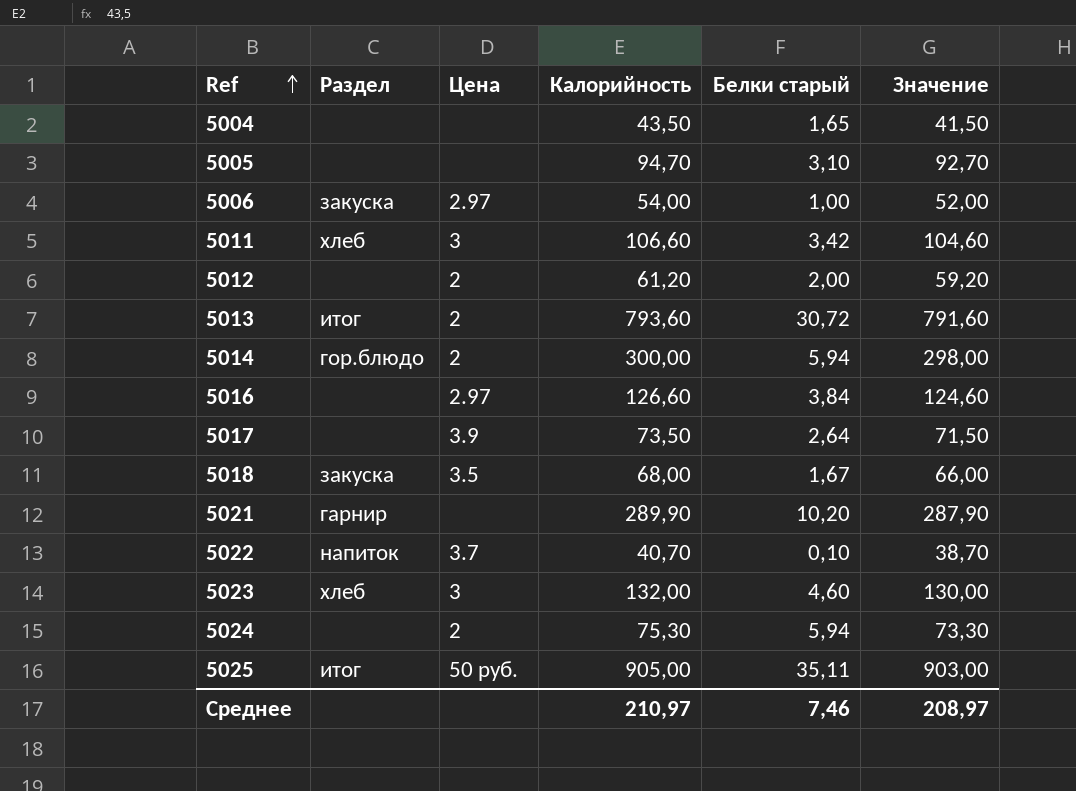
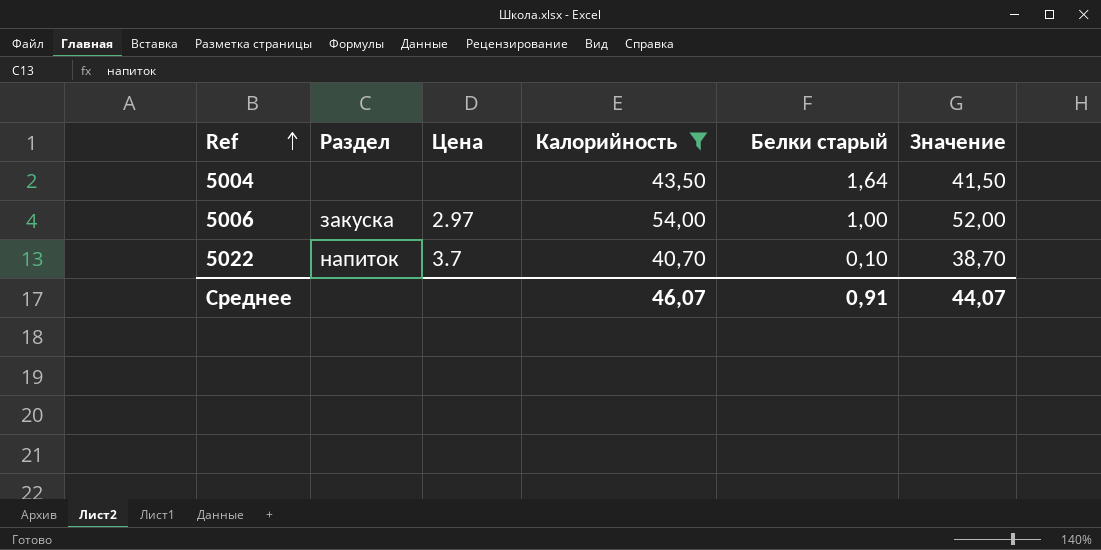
filter: none -> Калорийность <= 54,00
5004 | Белки старый: 1,65 -> 1,64
Среднее | Калорийность: 210,97 -> 46,07
Среднее | Белки старый: 7,46 -> 0,91
Среднее | Значение: 208,97 -> 44,07

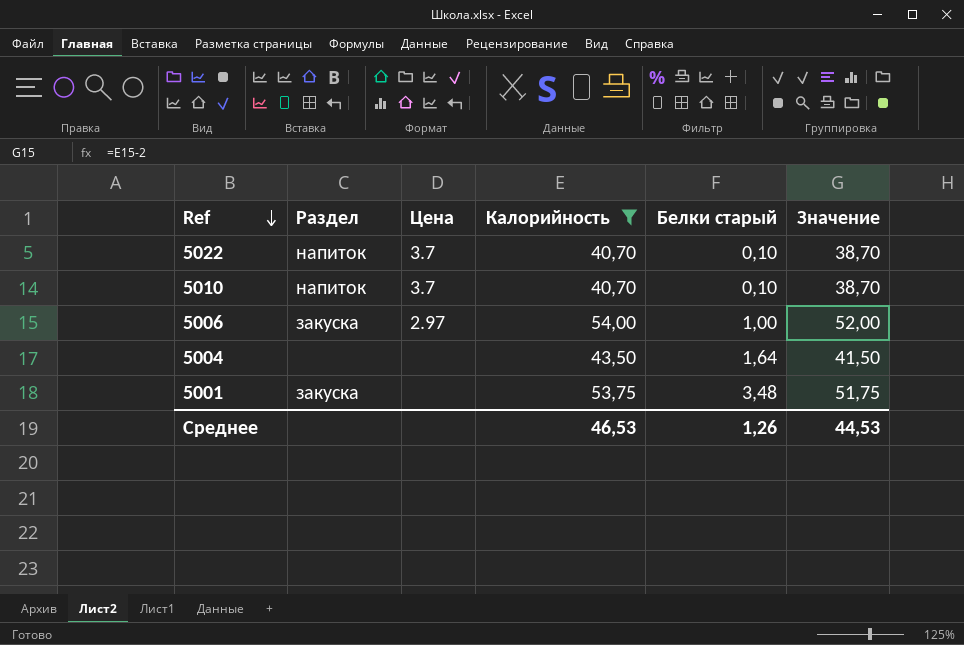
row order: Ref ascending -> Ref descending
row 5010: none -> напиток | 3.7 | 40,70 | 0,10 | 38,70
row 5001: none -> закуска | none | 53,75 | 3,48 | 51,75
Среднее | Калорийность: 46,07 -> 46,53
Среднее | Белки старый: 0,91 -> 1,26
Среднее | Значение: 44,07 -> 44,53

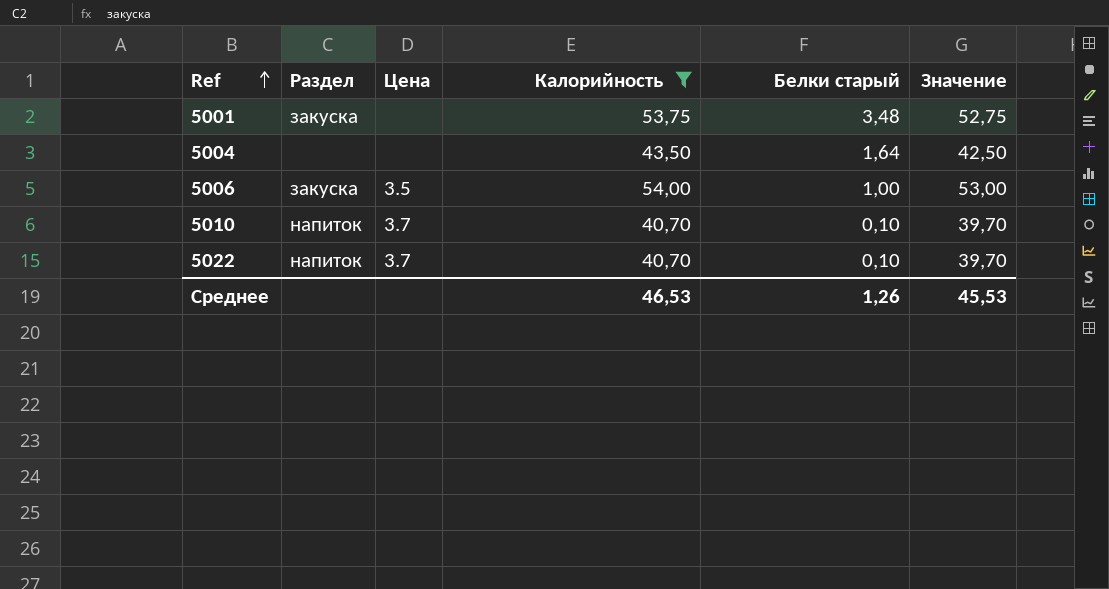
row order: Ref descending -> Ref ascending
column Значение | formula: [Калорийность] - 2 -> [Калорийность] - 1
5006 | Цена: 2.97 -> 3.5
Среднее | Значение: 44,53 -> 45,53

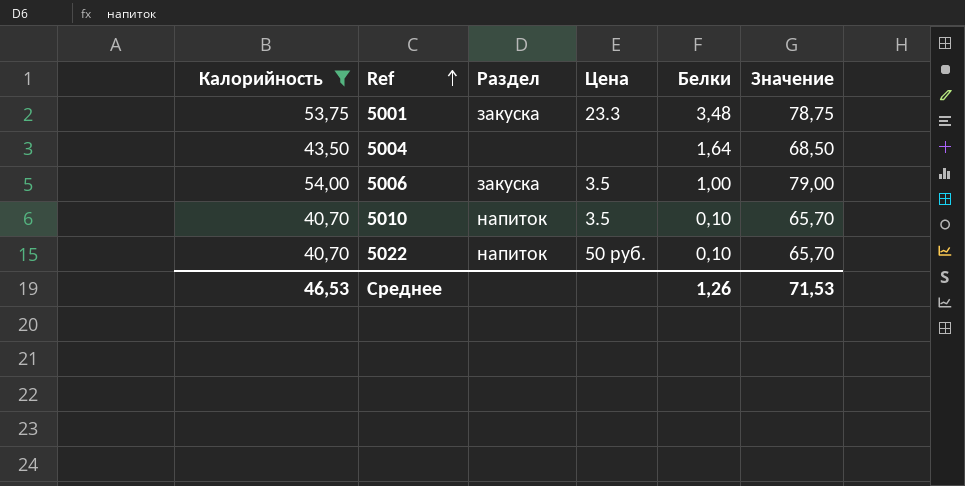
column Калорийность | position: 4 -> 1
column name: Белки старый -> Белки
column Значение | formula: [Калорийность] - 1 -> [Калорийность] + 25
5001 | Цена: none -> 23.3
5010 | Цена: 3.7 -> 3.5
5022 | Цена: 3.7 -> 50 руб.
Среднее | Значение: 45,53 -> 71,53

